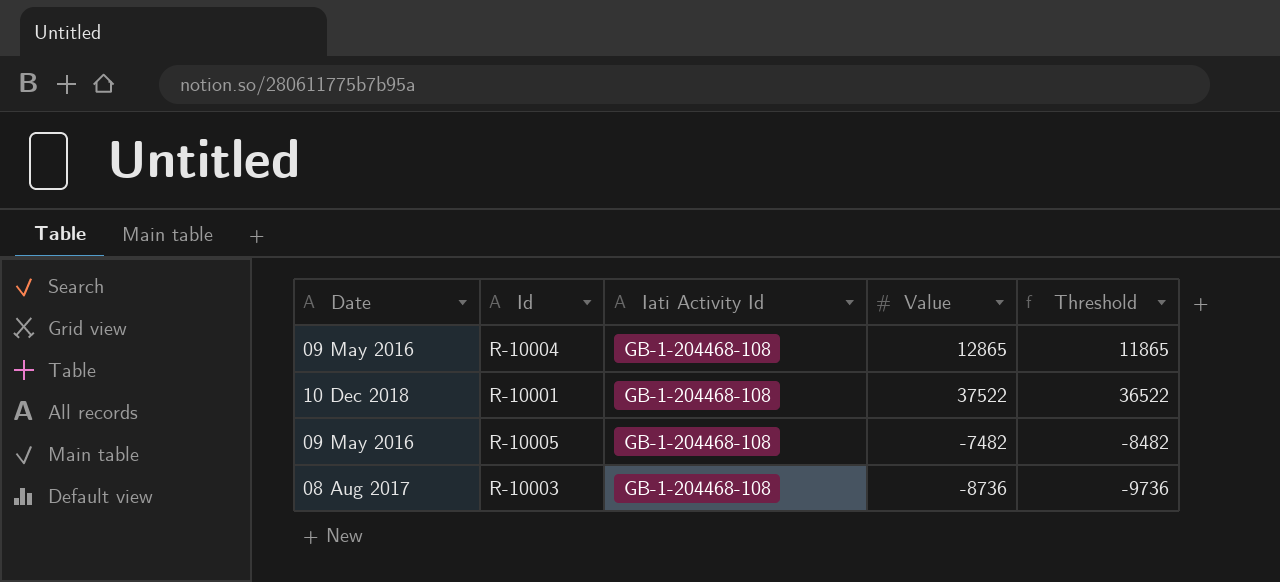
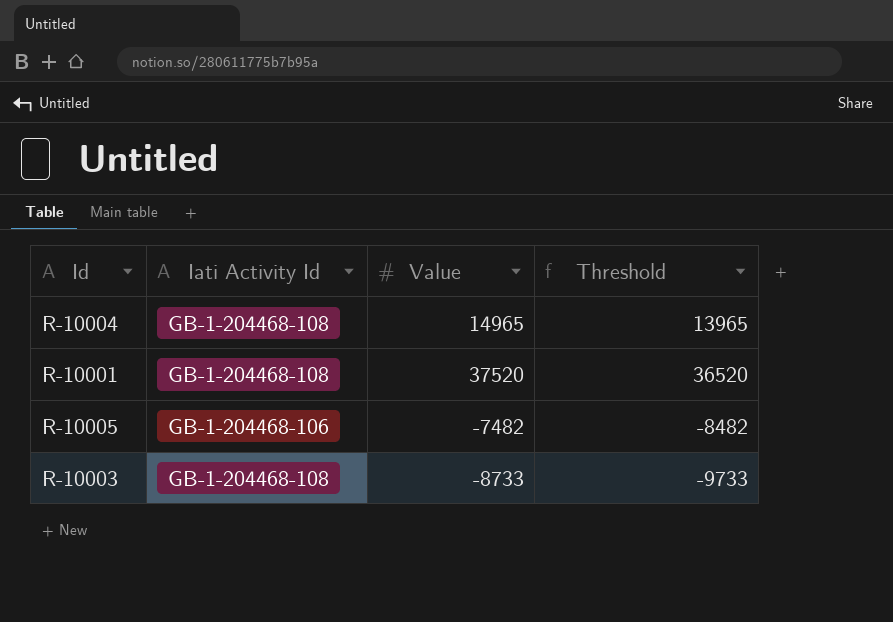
column Date | position: 1 -> none
R-10004 | Value: 12865 -> 14965
R-10004 | Threshold: 11865 -> 13965
R-10001 | Value: 37522 -> 37520
R-10001 | Threshold: 36522 -> 36520
R-10005 | Iati Activity Id: GB-1-204468-108 -> GB-1-204468-106
R-10003 | Value: -8736 -> -8733
R-10003 | Threshold: -9736 -> -9733

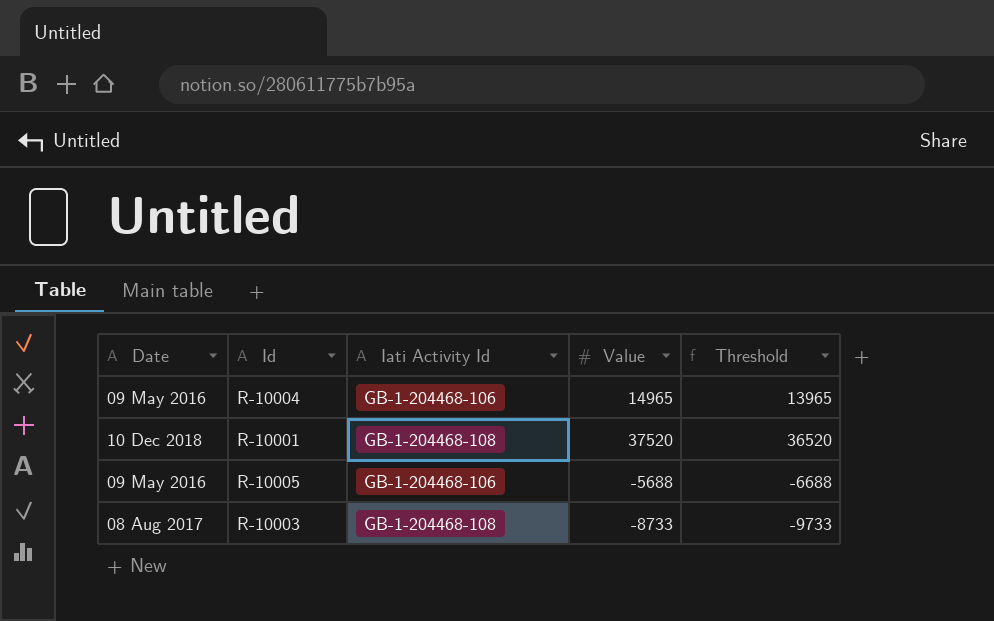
column Date | position: none -> 1
R-10004 | Iati Activity Id: GB-1-204468-108 -> GB-1-204468-106
R-10005 | Value: -7482 -> -5688
R-10005 | Threshold: -8482 -> -6688

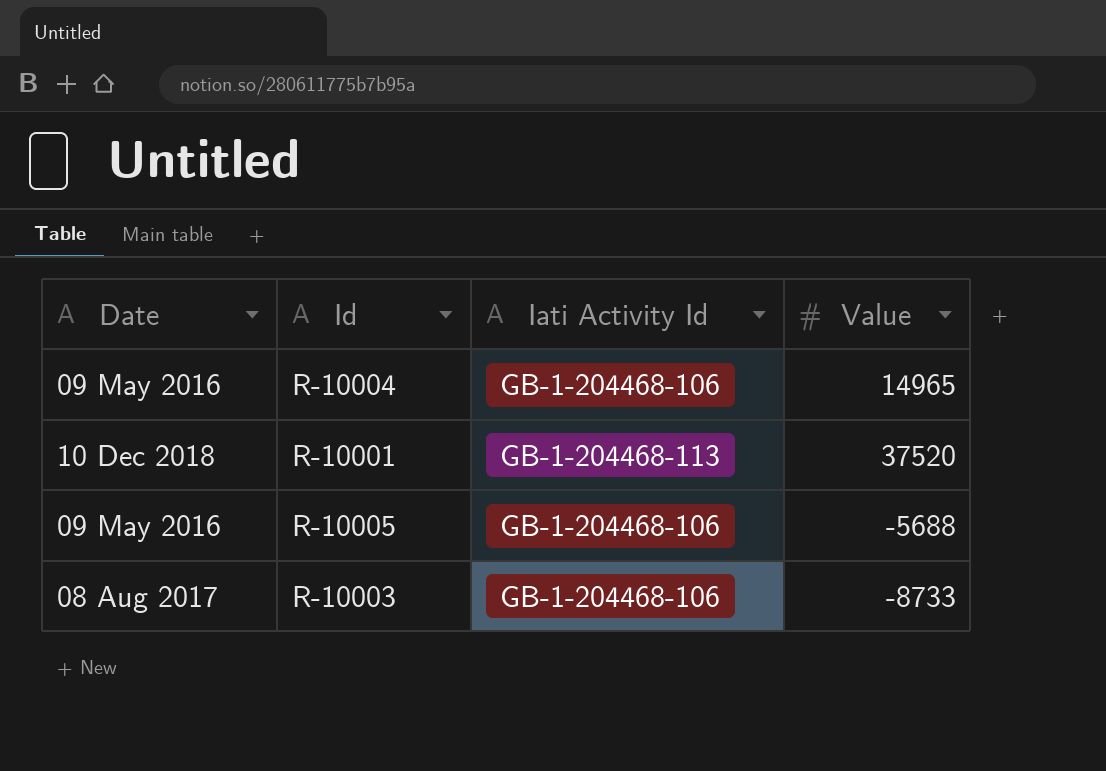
column Threshold | formula: [Value] - 1000 -> none
R-10001 | Iati Activity Id: GB-1-204468-108 -> GB-1-204468-113
R-10003 | Iati Activity Id: GB-1-204468-108 -> GB-1-204468-106

